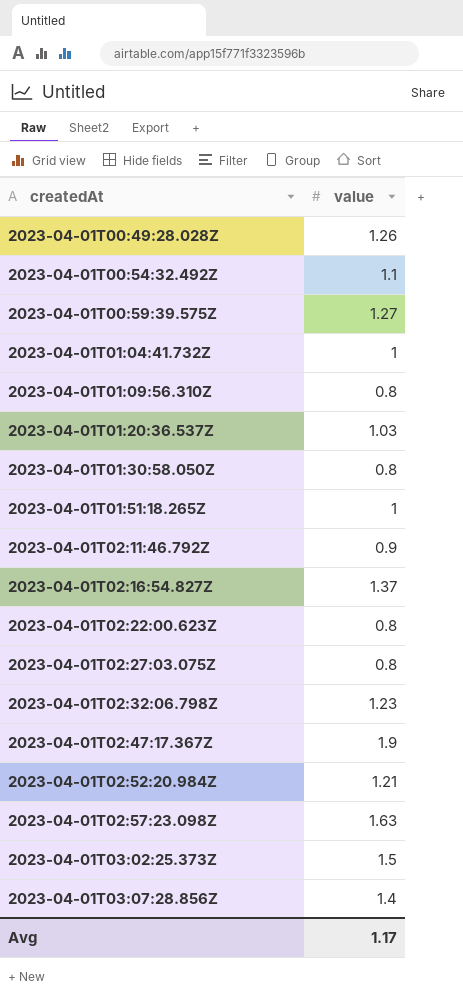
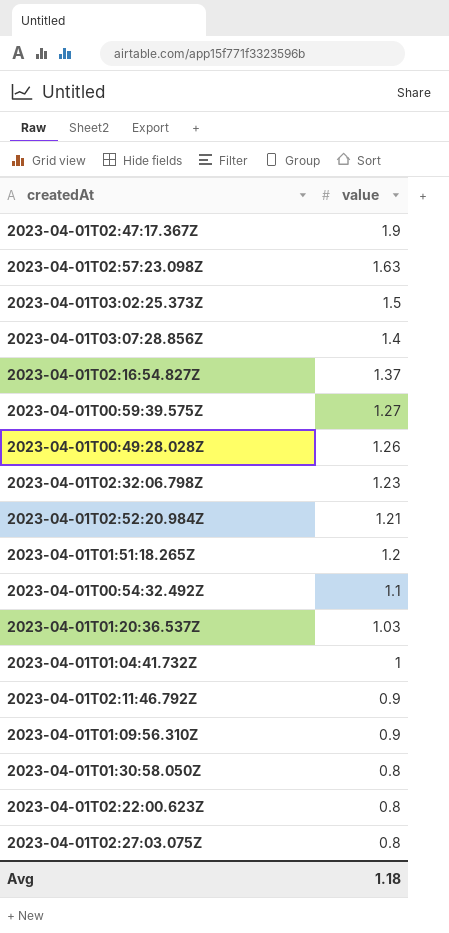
row order: createdAt ascending -> value descending
2023-04-01T01:51:18.265Z | value: 1 -> 1.2
2023-04-01T01:09:56.310Z | value: 0.8 -> 0.9
Avg | value: 1.17 -> 1.18

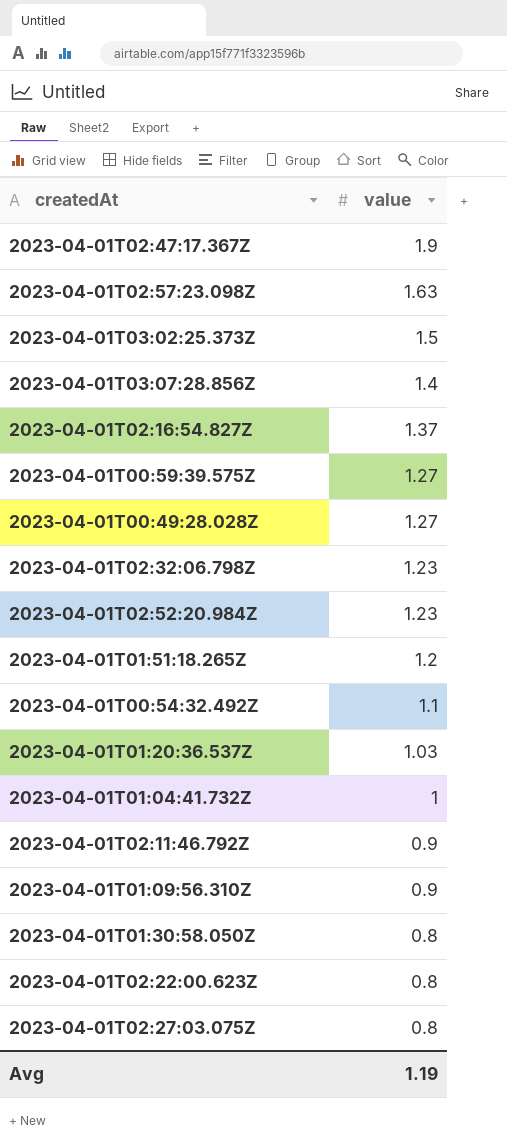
2023-04-01T00:49:28.028Z | value: 1.26 -> 1.27
2023-04-01T02:52:20.984Z | value: 1.21 -> 1.23
Avg | value: 1.18 -> 1.19

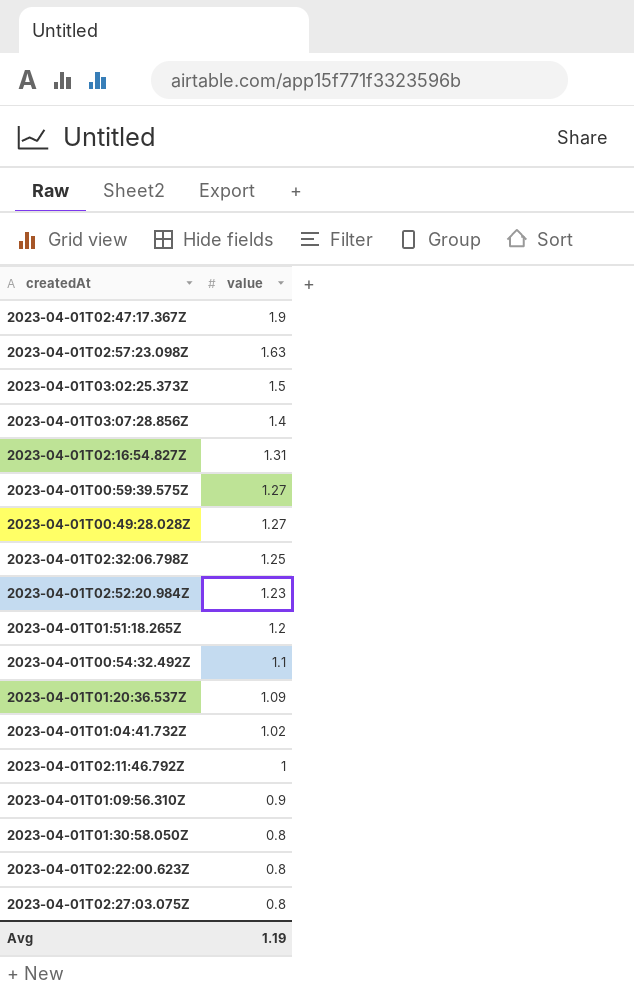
2023-04-01T02:16:54.827Z | value: 1.37 -> 1.31
2023-04-01T02:32:06.798Z | value: 1.23 -> 1.25
2023-04-01T01:20:36.537Z | value: 1.03 -> 1.09
2023-04-01T01:04:41.732Z | value: 1 -> 1.02
2023-04-01T02:11:46.792Z | value: 0.9 -> 1

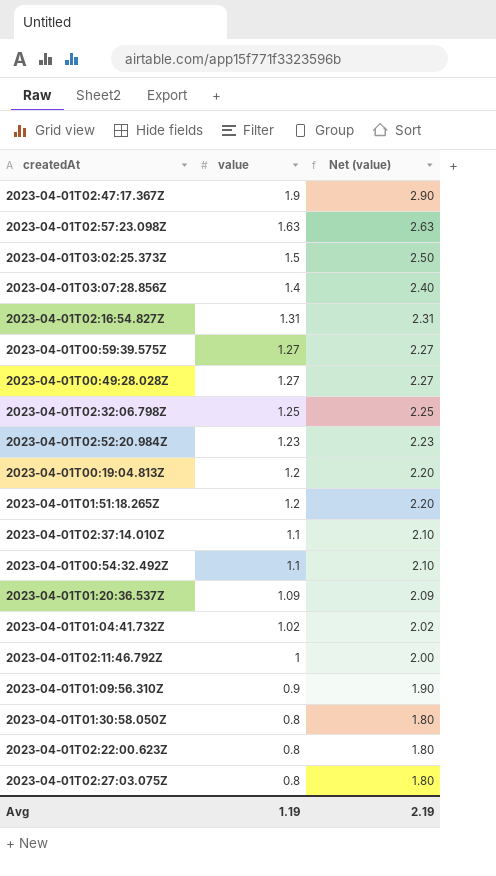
column Net (value) | formula: none -> [value] + 1
row 2023-04-01T00:19:04.813Z: none -> 1.2 | 2.20
row 2023-04-01T02:37:14.010Z: none -> 1.1 | 2.10

